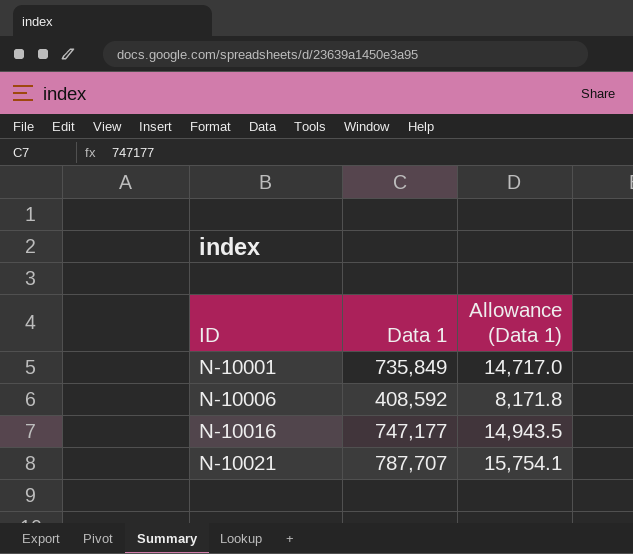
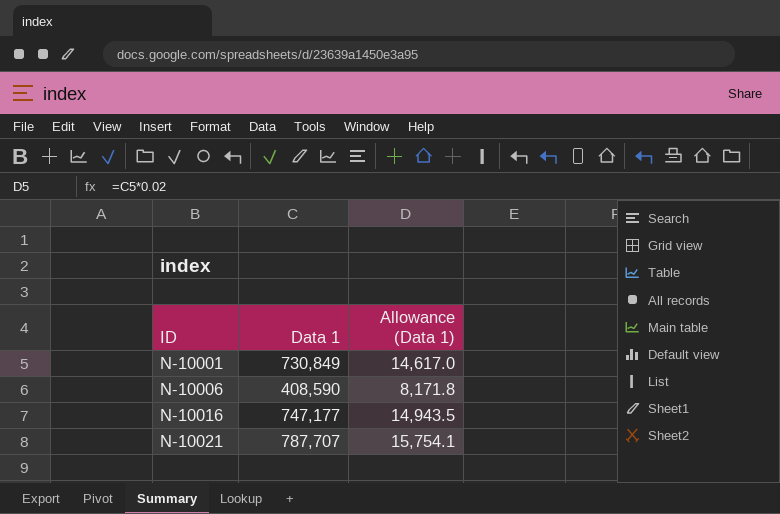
N-10001 | Data 1: 735,849 -> 730,849
N-10001 | Allowance (Data 1): 14,717.0 -> 14,617.0
N-10006 | Data 1: 408,592 -> 408,590

